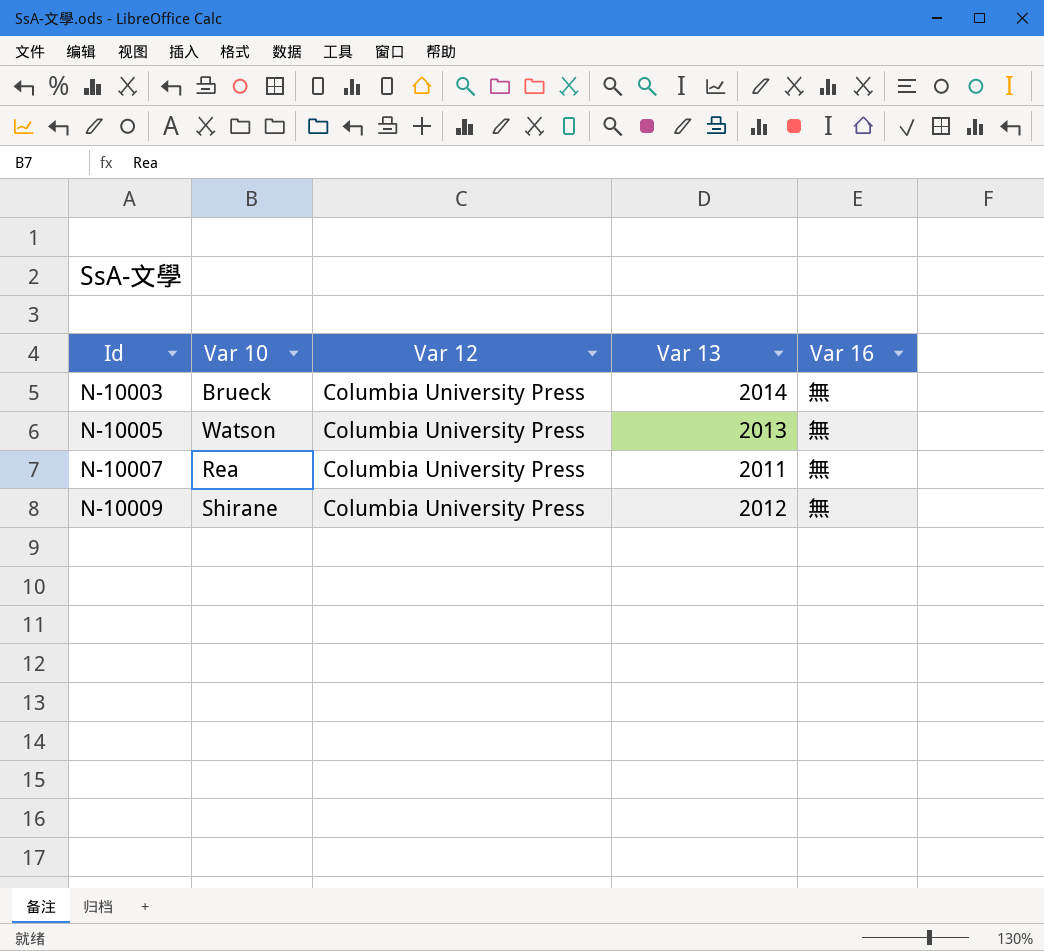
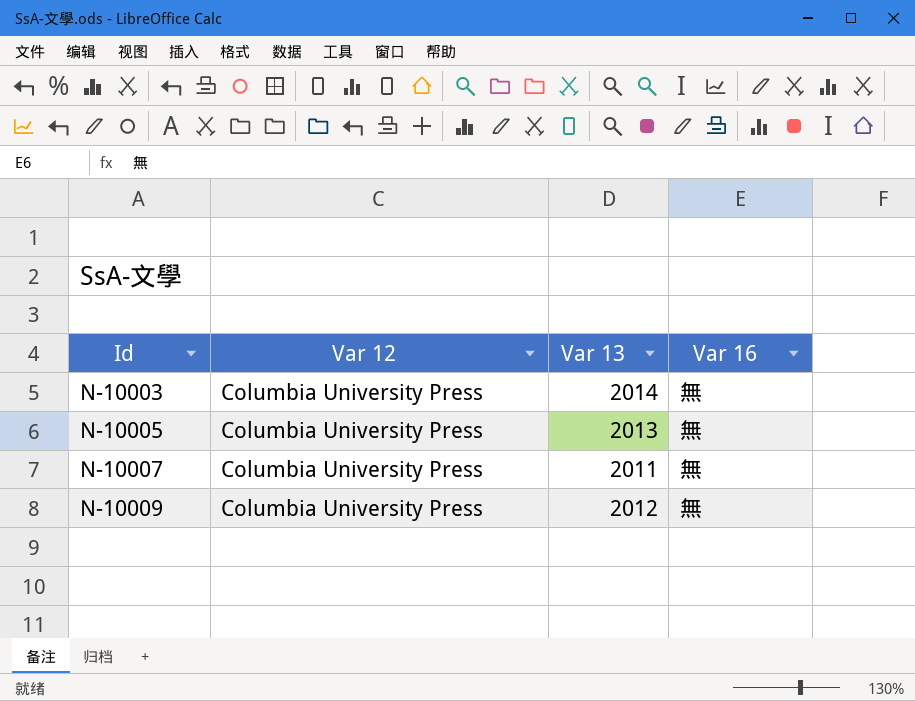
column Var 10 | position: 2 -> none

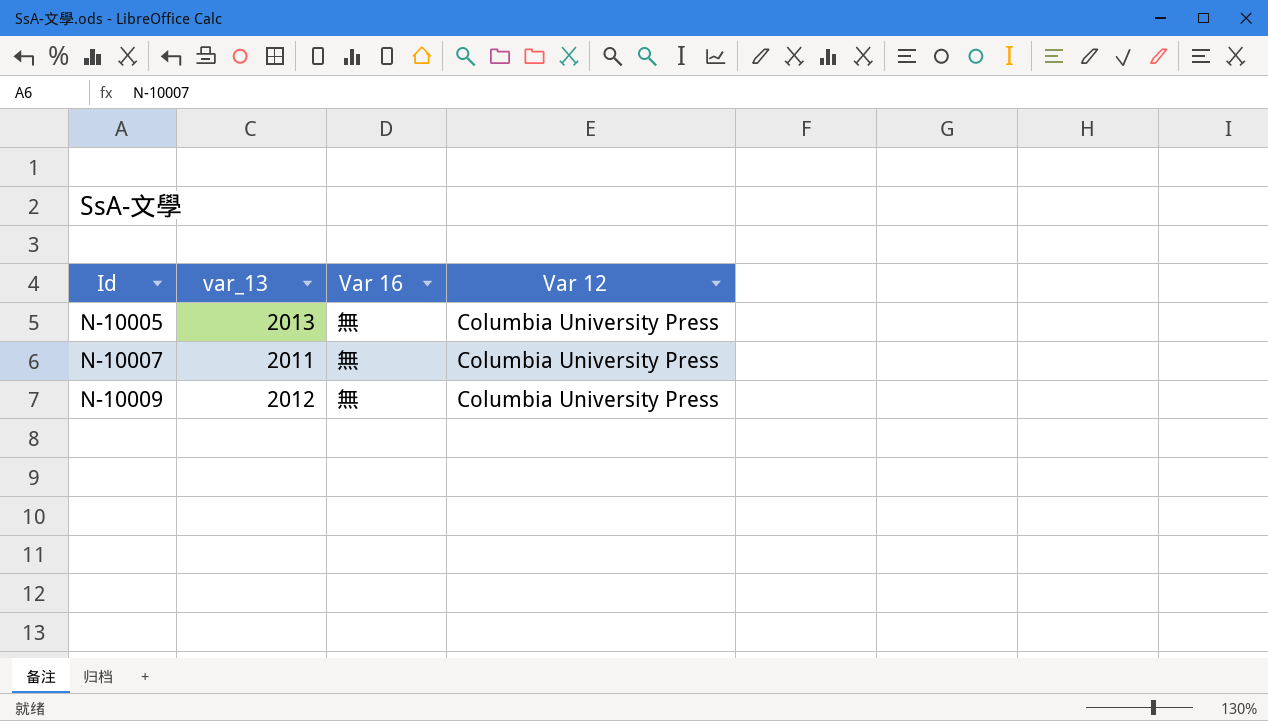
column name: Var 13 -> var_13
column Var 12 | position: 2 -> 4
row N-10003: Columbia University Press | 2014 | 無 -> none

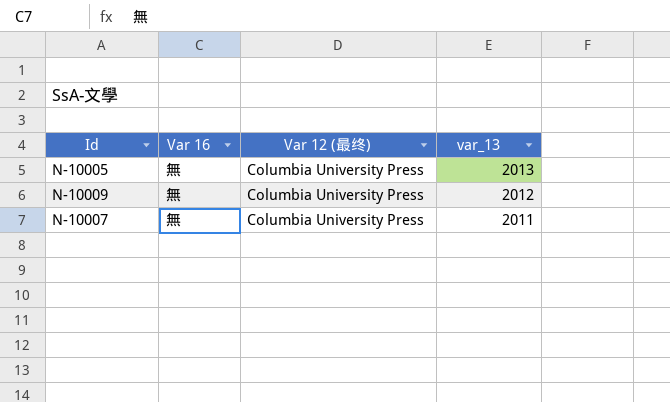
row order: Id ascending -> var_13 descending
column name: Var 12 -> Var 12 (最终)
column var_13 | position: 2 -> 4

